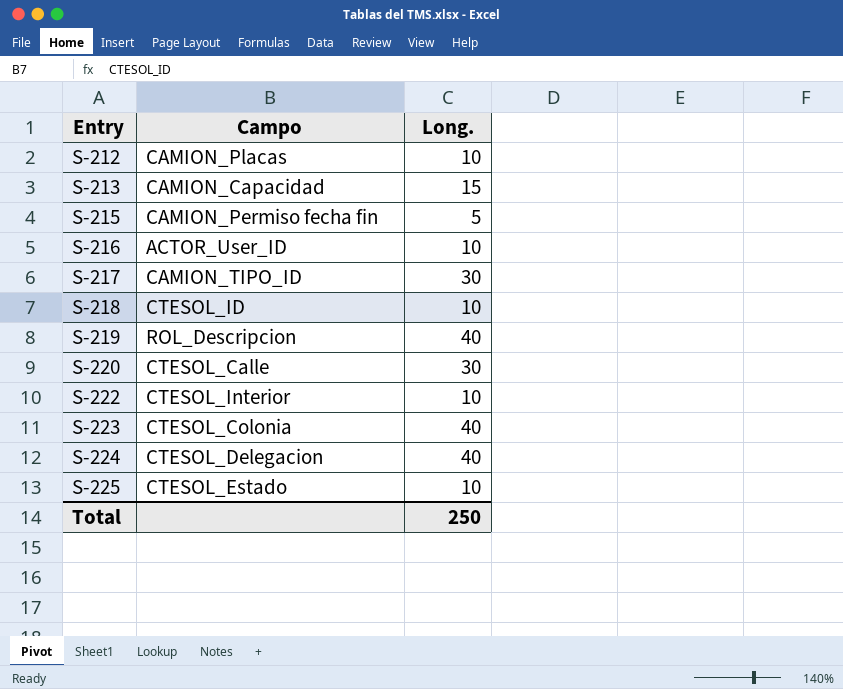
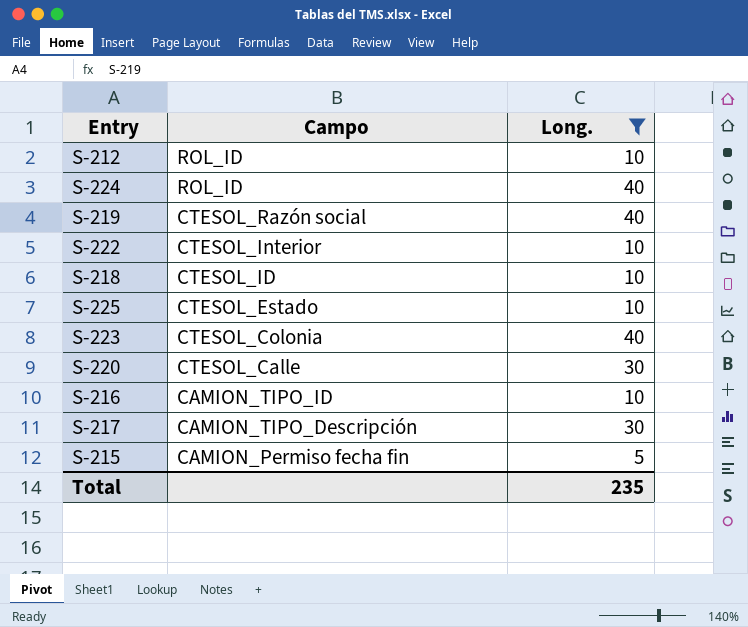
filter: none -> Long. != 15
row order: Entry ascending -> Campo descending
S-212 | Campo: CAMION_Placas -> ROL_ID
S-224 | Campo: CTESOL_Delegacion -> ROL_ID
S-219 | Campo: ROL_Descripcion -> CTESOL_Razón social
S-216 | Campo: ACTOR_User_ID -> CAMION_TIPO_ID
S-217 | Campo: CAMION_TIPO_ID -> CAMION_TIPO_Descripción
Total | Long.: 250 -> 235

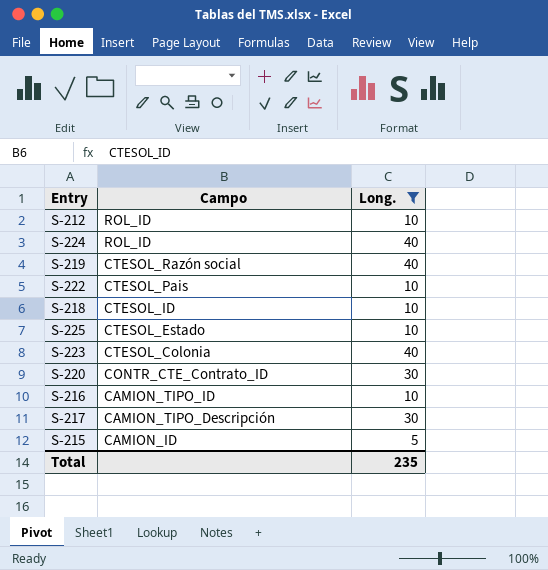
S-222 | Campo: CTESOL_Interior -> CTESOL_Pais
S-220 | Campo: CTESOL_Calle -> CONTR_CTE_Contrato_ID
S-215 | Campo: CAMION_Permiso fecha fin -> CAMION_ID

